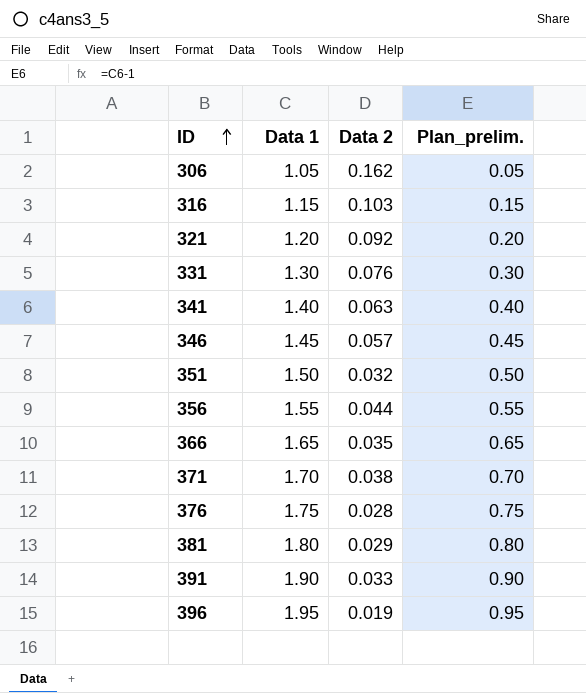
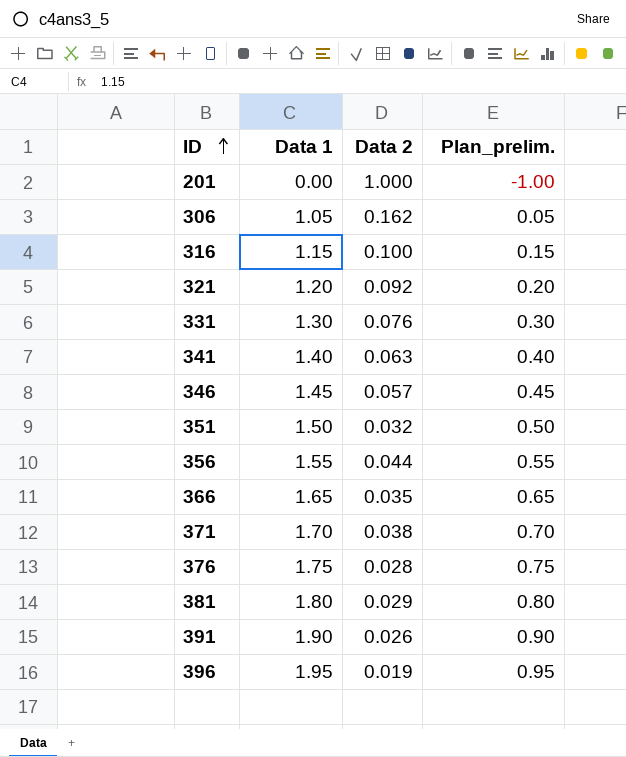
row 201: none -> 0.00 | 1.000 | -1.00
316 | Data 2: 0.103 -> 0.100
391 | Data 2: 0.033 -> 0.026

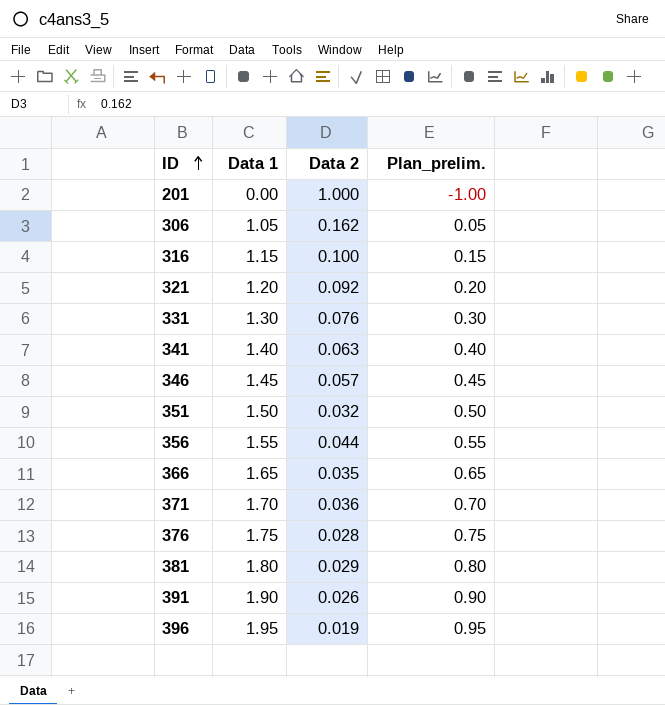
371 | Data 2: 0.038 -> 0.036

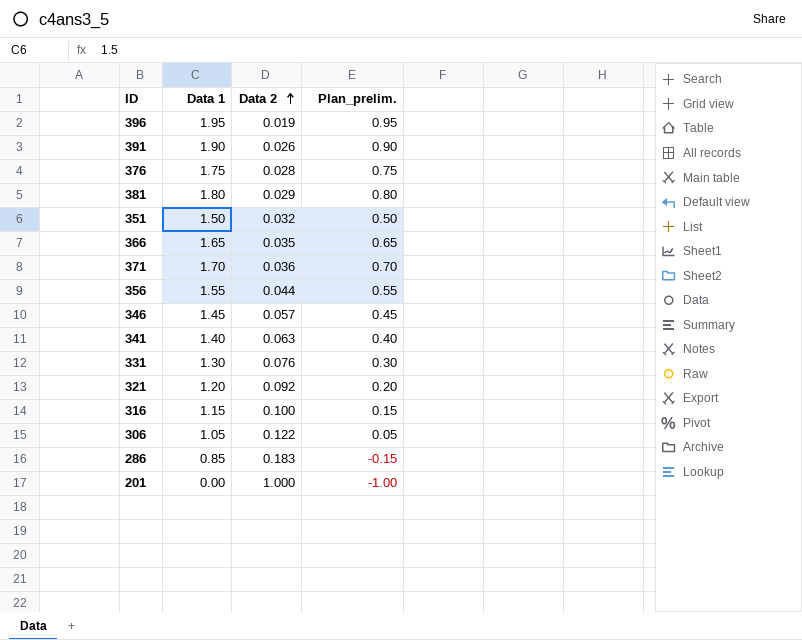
row order: ID ascending -> Data 2 ascending
306 | Data 2: 0.162 -> 0.122
row 286: none -> 0.85 | 0.183 | -0.15

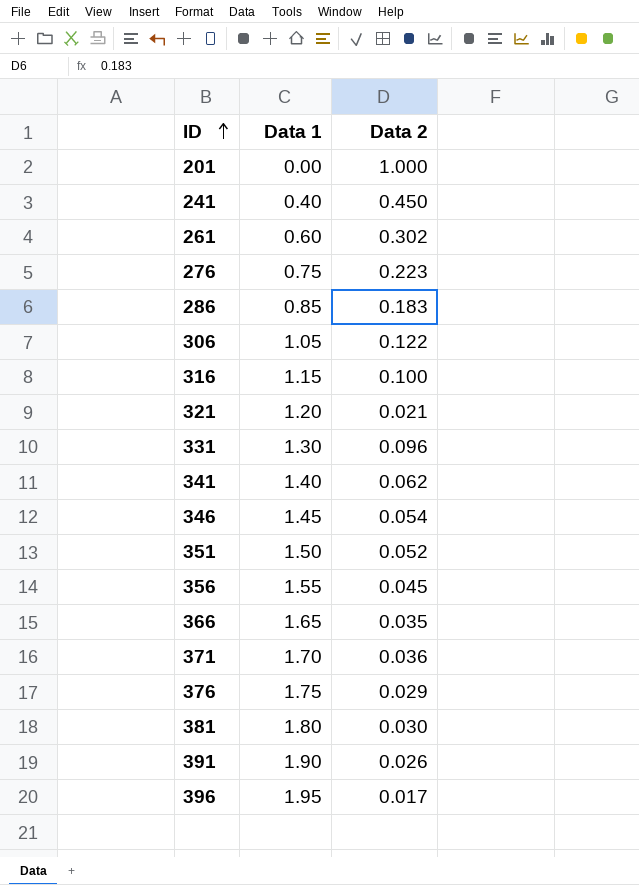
row order: Data 2 ascending -> ID ascending
column Plan_prelim. | formula: [Data 1] - 1 -> none
row 241: none -> 0.40 | 0.450
row 261: none -> 0.60 | 0.302
row 276: none -> 0.75 | 0.223
321 | Data 2: 0.092 -> 0.021
331 | Data 2: 0.076 -> 0.096
341 | Data 2: 0.063 -> 0.062
346 | Data 2: 0.057 -> 0.054
351 | Data 2: 0.032 -> 0.052
356 | Data 2: 0.044 -> 0.045
376 | Data 2: 0.028 -> 0.029
381 | Data 2: 0.029 -> 0.030
396 | Data 2: 0.019 -> 0.017

